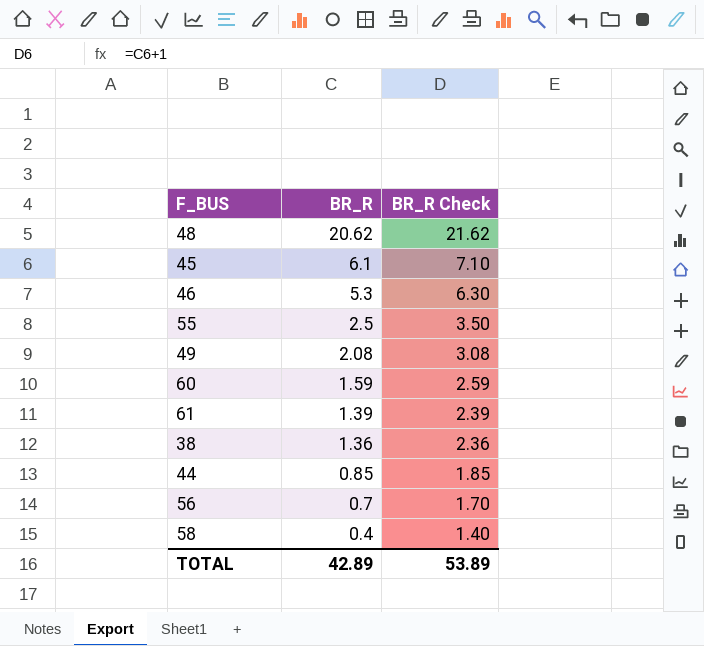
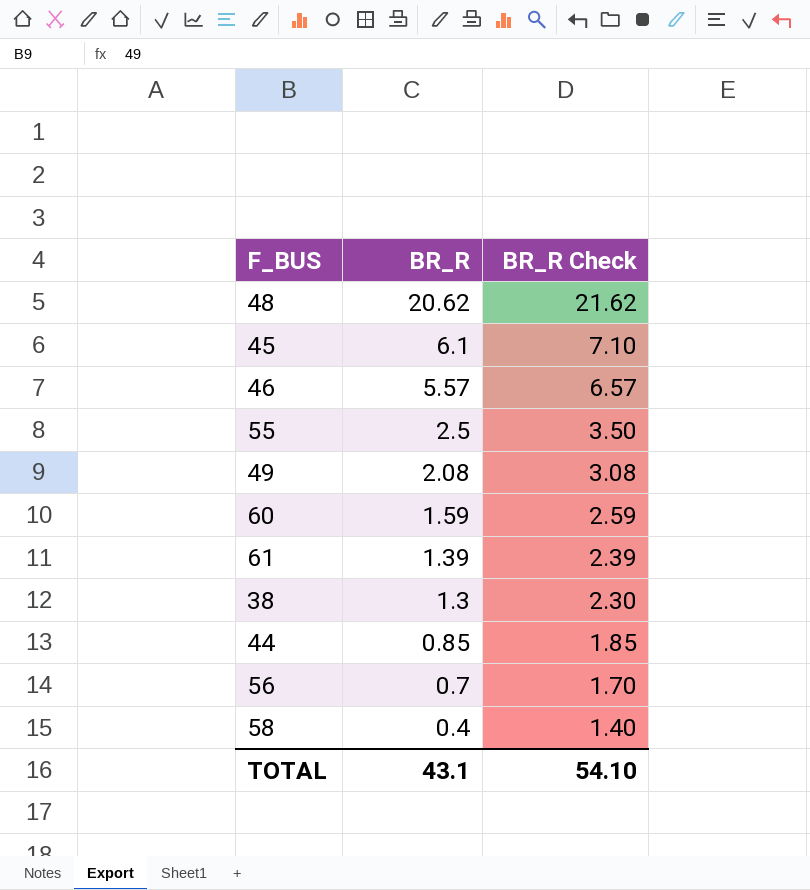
46 | BR_R: 5.3 -> 5.57
46 | BR_R Check: 6.30 -> 6.57
38 | BR_R: 1.36 -> 1.3
38 | BR_R Check: 2.36 -> 2.30
TOTAL | BR_R: 42.89 -> 43.1
TOTAL | BR_R Check: 53.89 -> 54.10

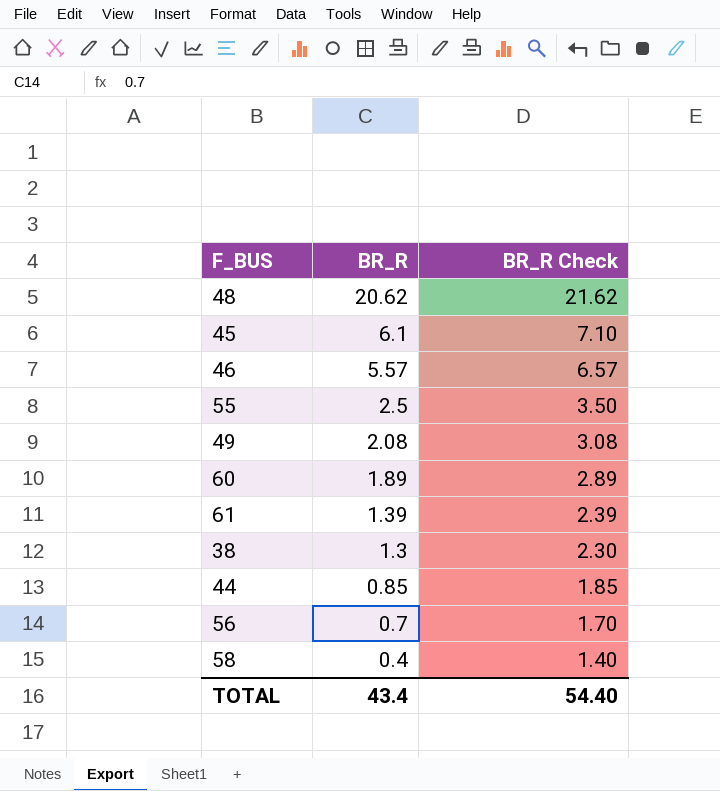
60 | BR_R: 1.59 -> 1.89
60 | BR_R Check: 2.59 -> 2.89
TOTAL | BR_R: 43.1 -> 43.4
TOTAL | BR_R Check: 54.10 -> 54.40

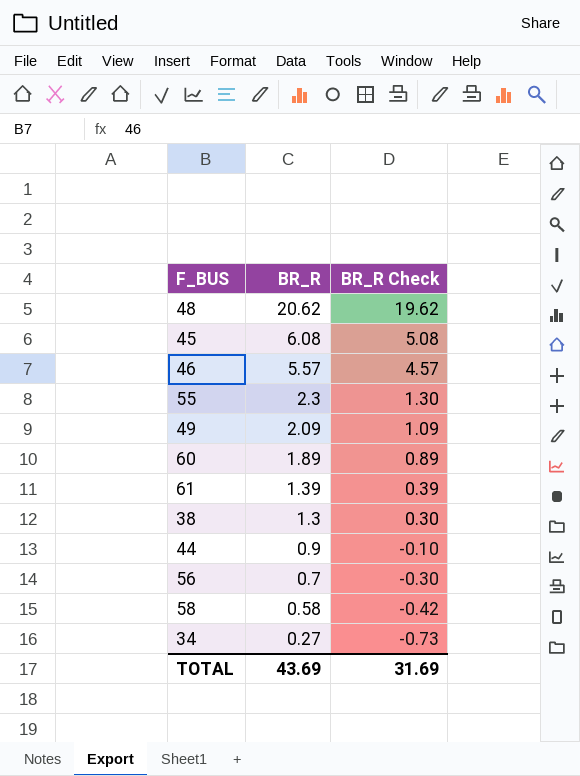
column BR_R Check | formula: [BR_R] + 1 -> [BR_R] - 1
45 | BR_R: 6.1 -> 6.08
55 | BR_R: 2.5 -> 2.3
49 | BR_R: 2.08 -> 2.09
44 | BR_R: 0.85 -> 0.9
58 | BR_R: 0.4 -> 0.58
row 34: none -> 0.27 | -0.73
TOTAL | BR_R: 43.4 -> 43.69
TOTAL | BR_R Check: 54.40 -> 31.69

